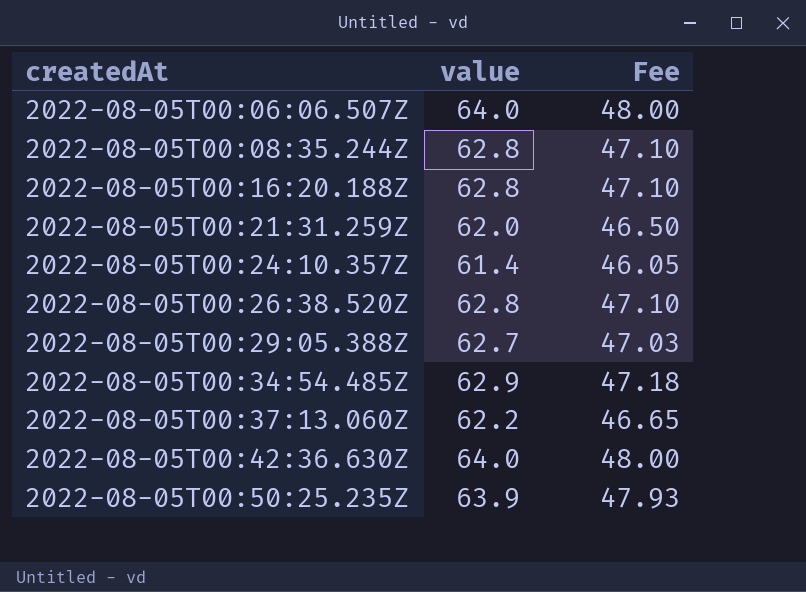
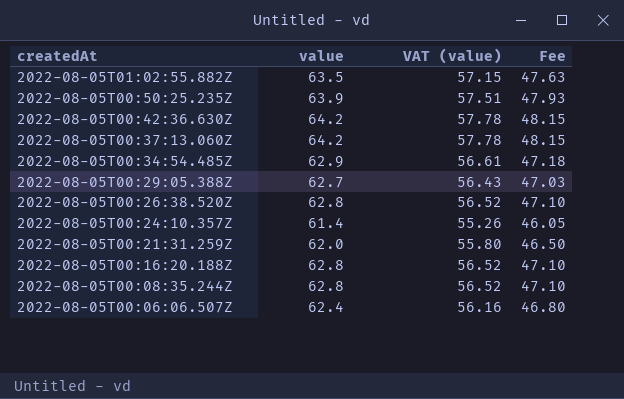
row order: createdAt ascending -> createdAt descending
column VAT (value) | formula: none -> [value] * 0.9
row 2022-08-05T01:02:55.882Z: none -> 63.5 | 57.15 | 47.63
2022-08-05T00:42:36.630Z | value: 64.0 -> 64.2
2022-08-05T00:42:36.630Z | Fee: 48.00 -> 48.15
2022-08-05T00:37:13.060Z | value: 62.2 -> 64.2
2022-08-05T00:37:13.060Z | Fee: 46.65 -> 48.15
2022-08-05T00:06:06.507Z | value: 64.0 -> 62.4
2022-08-05T00:06:06.507Z | Fee: 48.00 -> 46.80

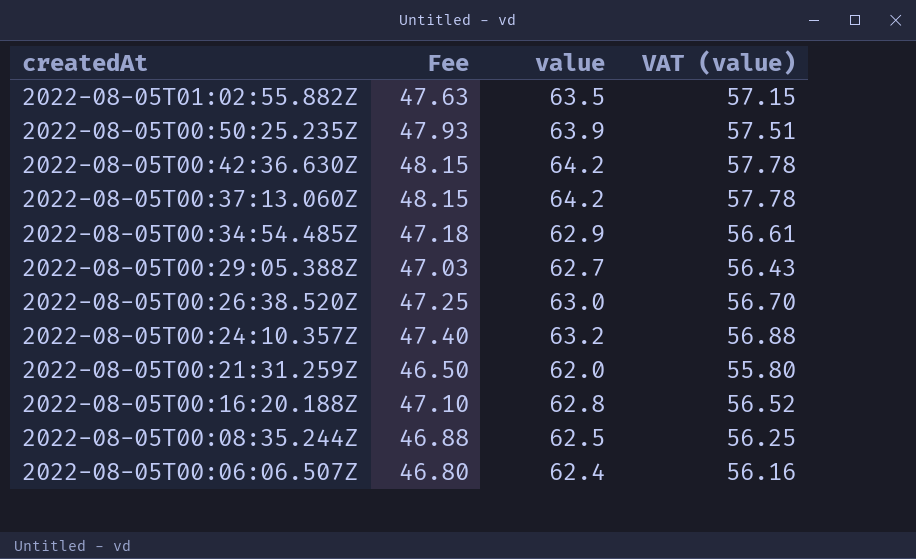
column Fee | position: 4 -> 2
2022-08-05T00:26:38.520Z | Fee: 47.10 -> 47.25
2022-08-05T00:26:38.520Z | value: 62.8 -> 63.0
2022-08-05T00:26:38.520Z | VAT (value): 56.52 -> 56.70
2022-08-05T00:24:10.357Z | Fee: 46.05 -> 47.40
2022-08-05T00:24:10.357Z | value: 61.4 -> 63.2
2022-08-05T00:24:10.357Z | VAT (value): 55.26 -> 56.88
2022-08-05T00:08:35.244Z | Fee: 47.10 -> 46.88
2022-08-05T00:08:35.244Z | value: 62.8 -> 62.5
2022-08-05T00:08:35.244Z | VAT (value): 56.52 -> 56.25

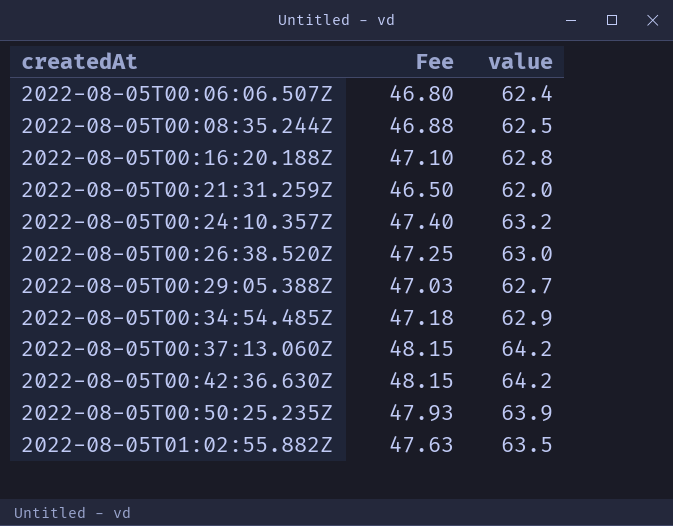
row order: createdAt descending -> createdAt ascending
column VAT (value) | formula: [value] * 0.9 -> none

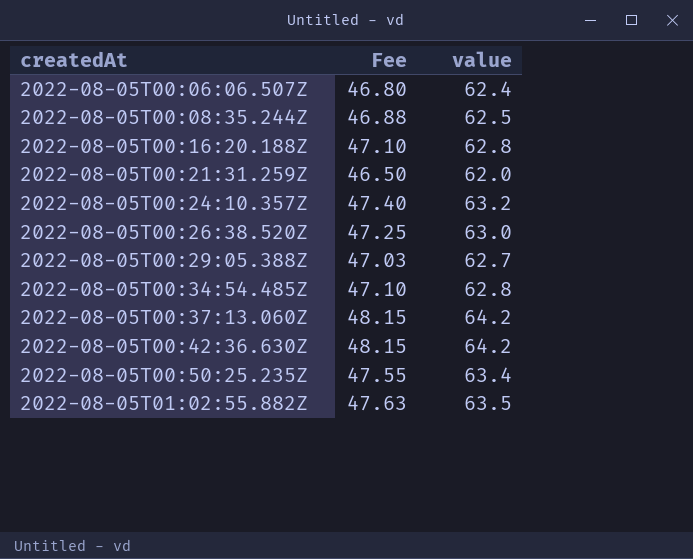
2022-08-05T00:34:54.485Z | Fee: 47.18 -> 47.10
2022-08-05T00:34:54.485Z | value: 62.9 -> 62.8
2022-08-05T00:50:25.235Z | Fee: 47.93 -> 47.55
2022-08-05T00:50:25.235Z | value: 63.9 -> 63.4

